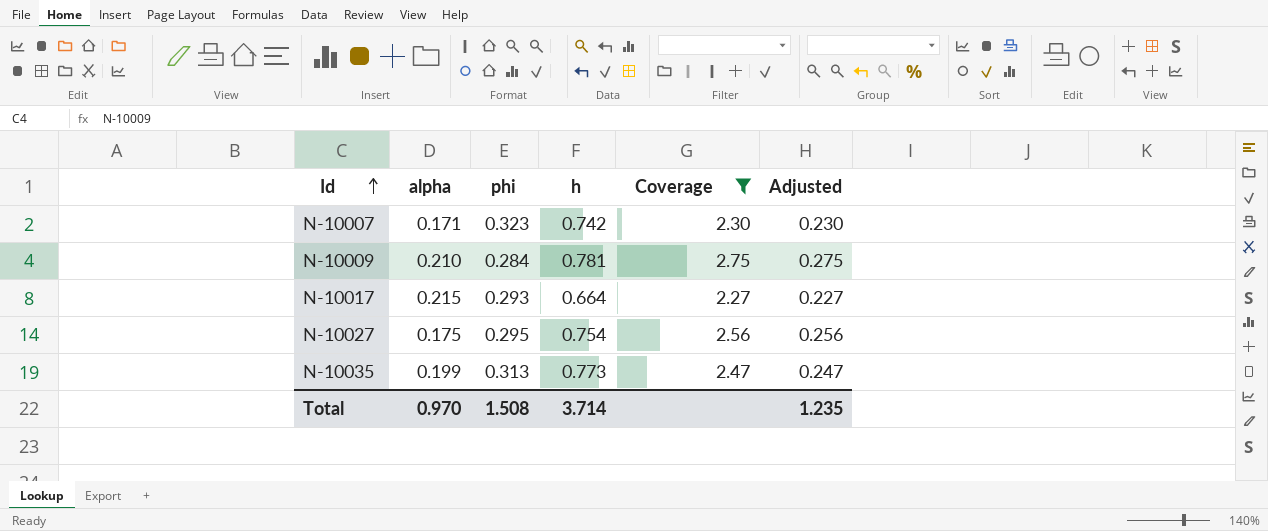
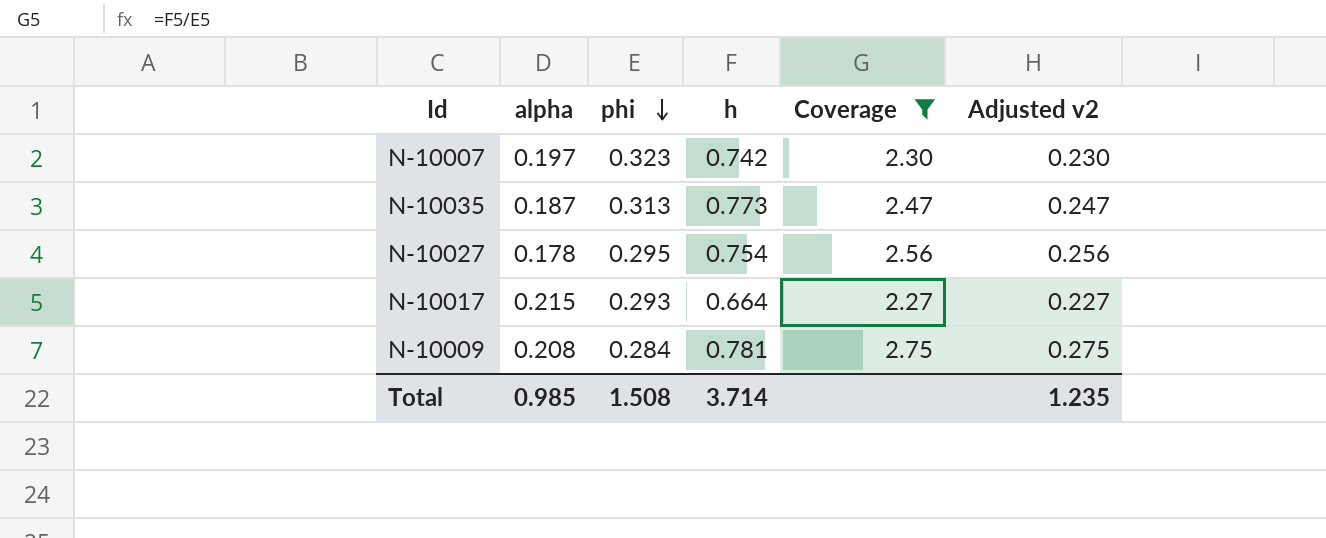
row order: Id ascending -> phi descending
column name: Adjusted -> Adjusted v2
N-10007 | alpha: 0.171 -> 0.197
N-10035 | alpha: 0.199 -> 0.187
N-10027 | alpha: 0.175 -> 0.178
N-10009 | alpha: 0.210 -> 0.208
Total | alpha: 0.970 -> 0.985

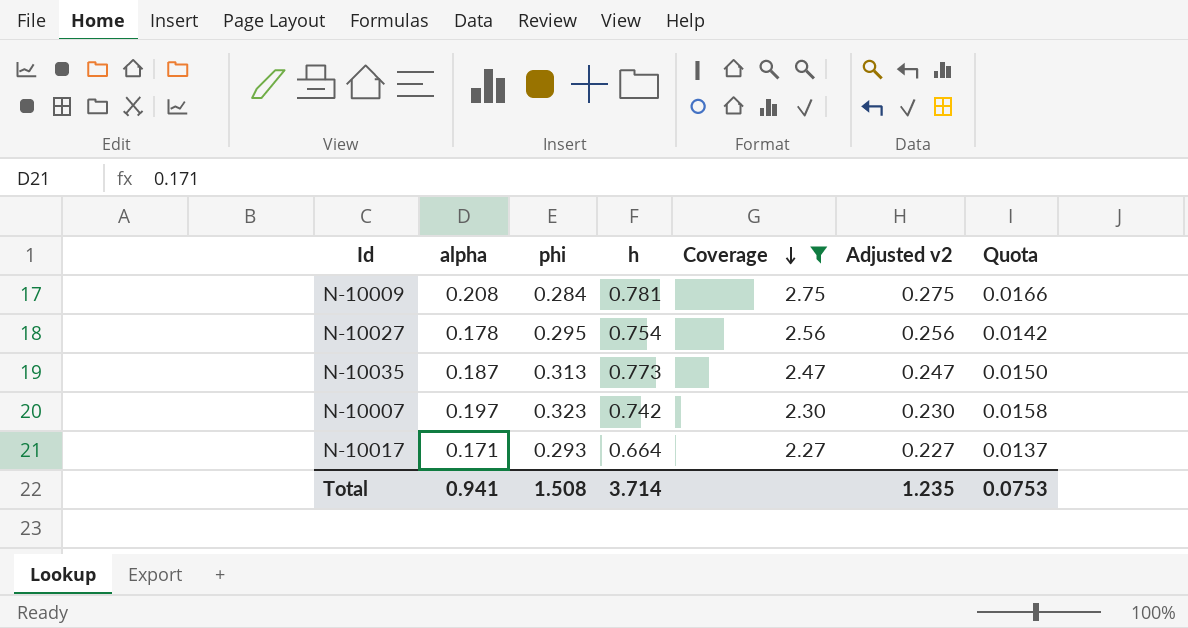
row order: phi descending -> Coverage descending
column Quota | formula: none -> [alpha] * 0.08
N-10017 | alpha: 0.215 -> 0.171
Total | alpha: 0.985 -> 0.941

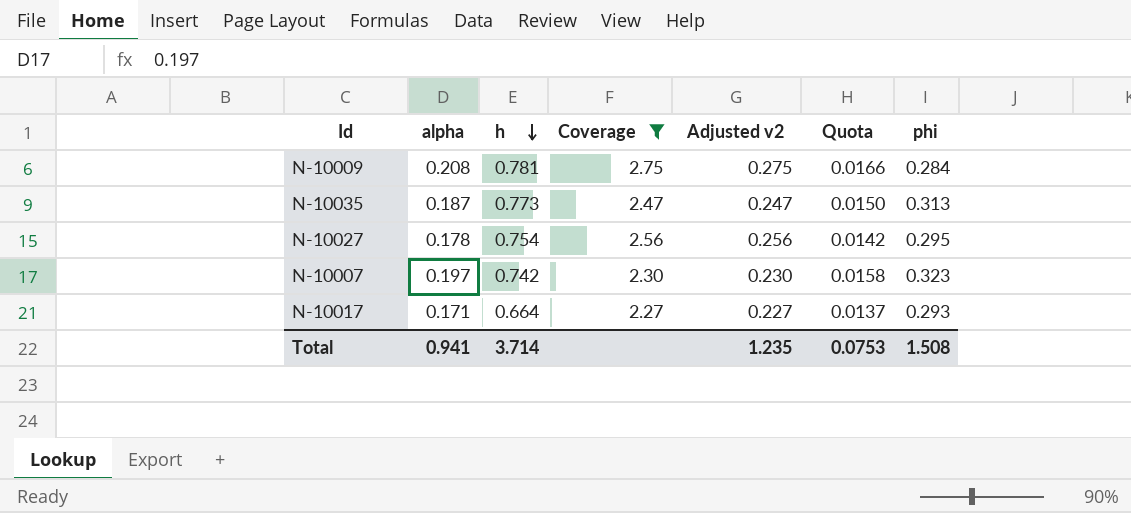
row order: Coverage descending -> h descending
column phi | position: 3 -> 7

